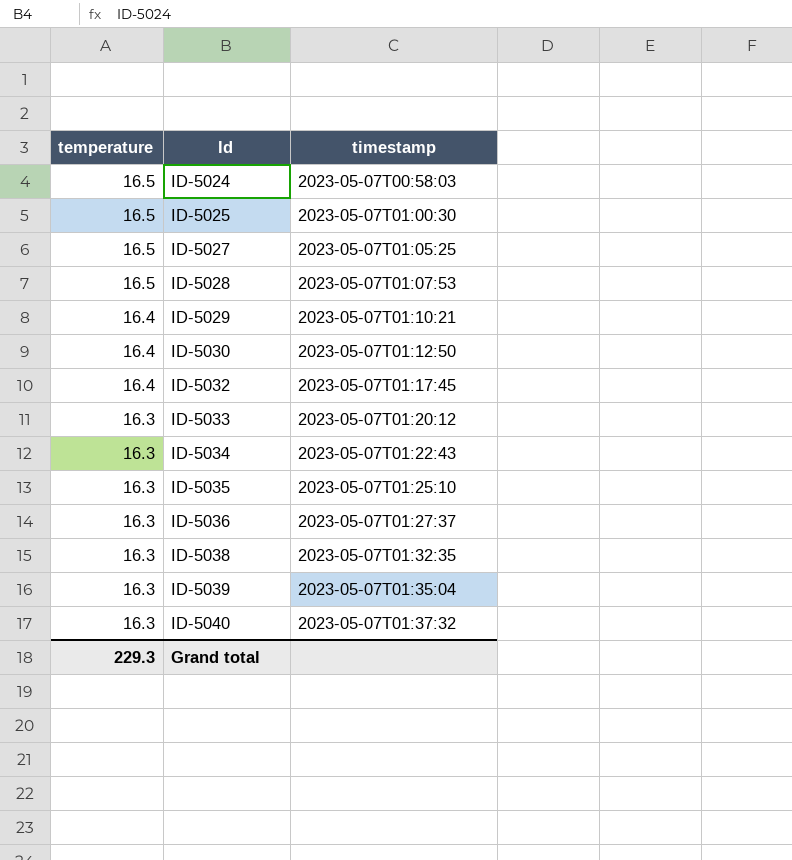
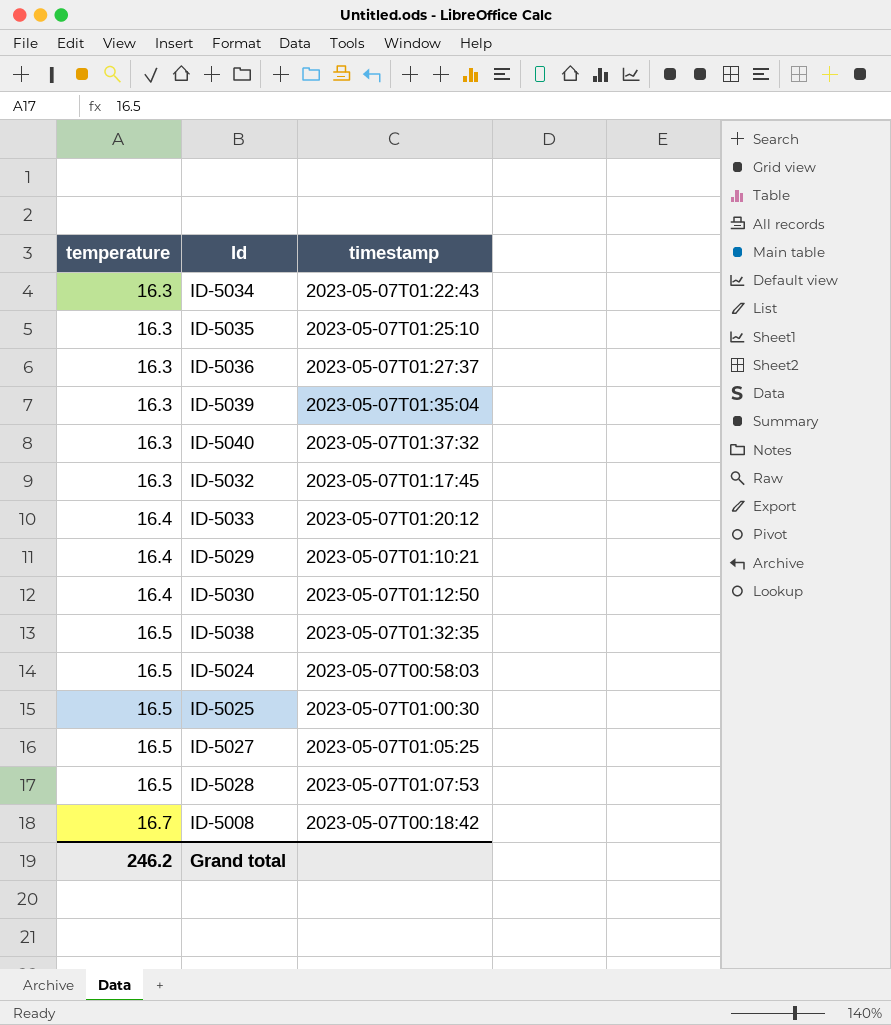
row order: temperature descending -> temperature ascending
ID-5032 | temperature: 16.4 -> 16.3
ID-5033 | temperature: 16.3 -> 16.4
ID-5038 | temperature: 16.3 -> 16.5
row ID-5008: none -> 16.7 | 2023-05-07T00:18:42
Grand total | temperature: 229.3 -> 246.2

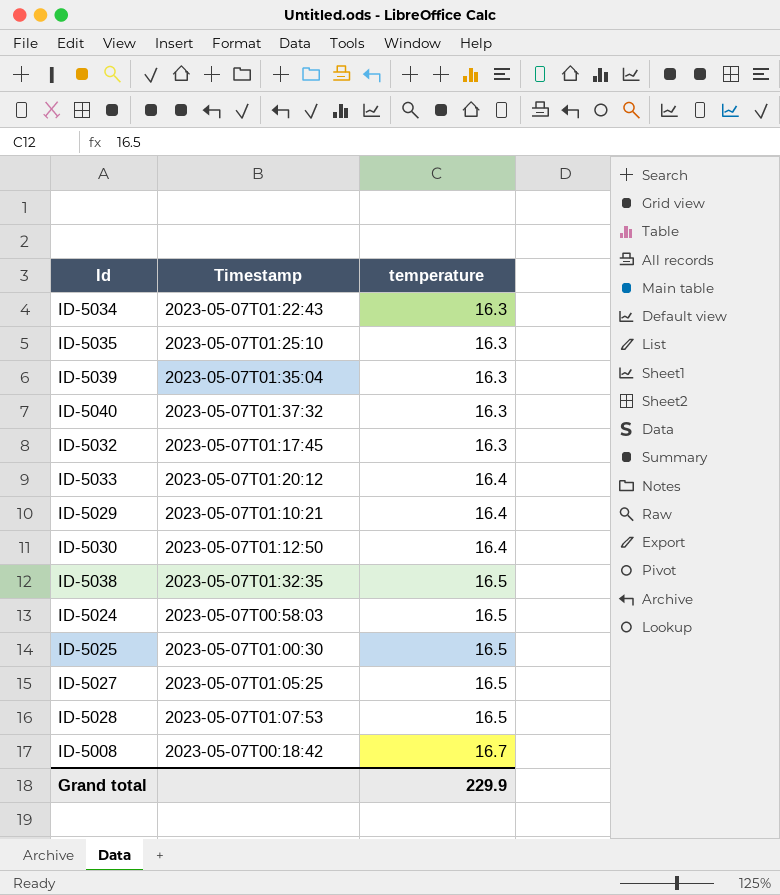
column name: timestamp -> Timestamp
column temperature | position: 1 -> 3
row ID-5036: 16.3 | 2023-05-07T01:27:37 -> none
Grand total | temperature: 246.2 -> 229.9

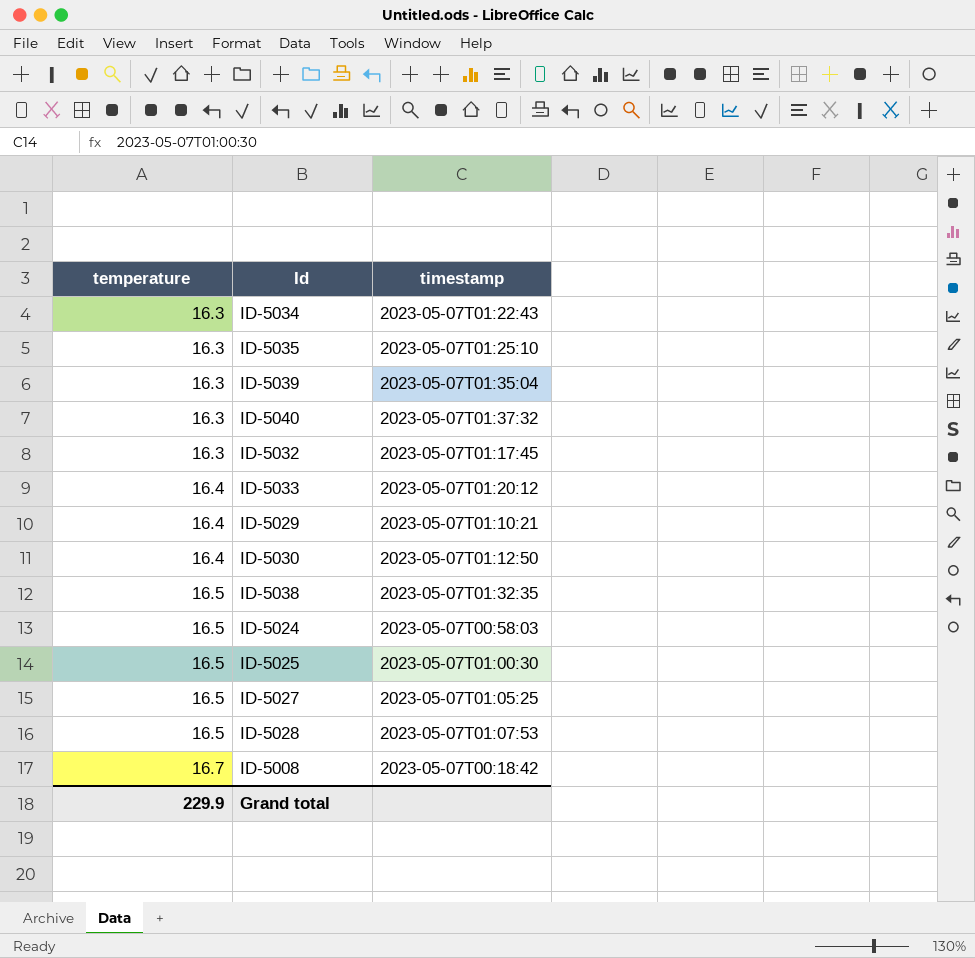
column temperature | position: 3 -> 1
column name: Timestamp -> timestamp

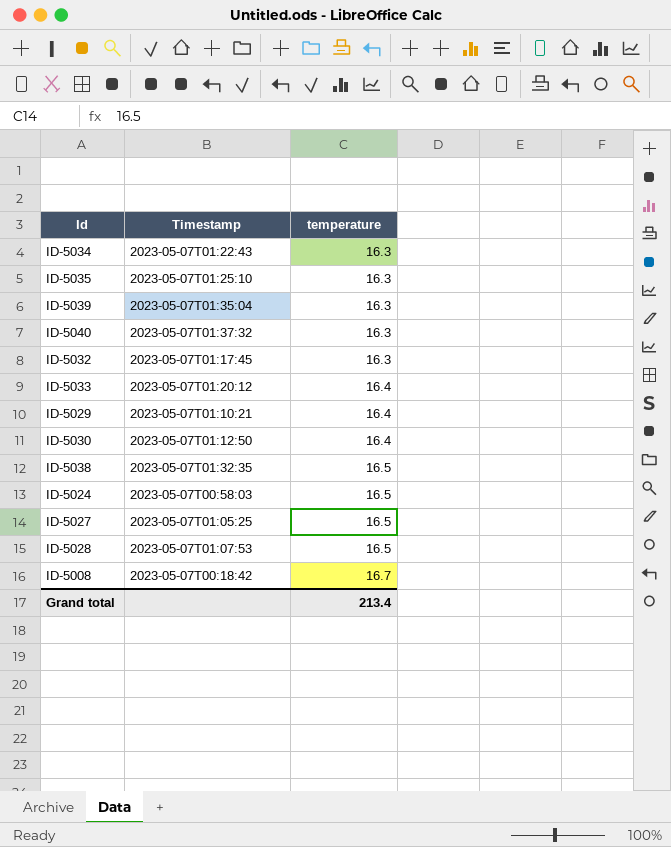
column name: timestamp -> Timestamp
column temperature | position: 1 -> 3
row ID-5025: 16.5 | 2023-05-07T01:00:30 -> none
Grand total | temperature: 229.9 -> 213.4

